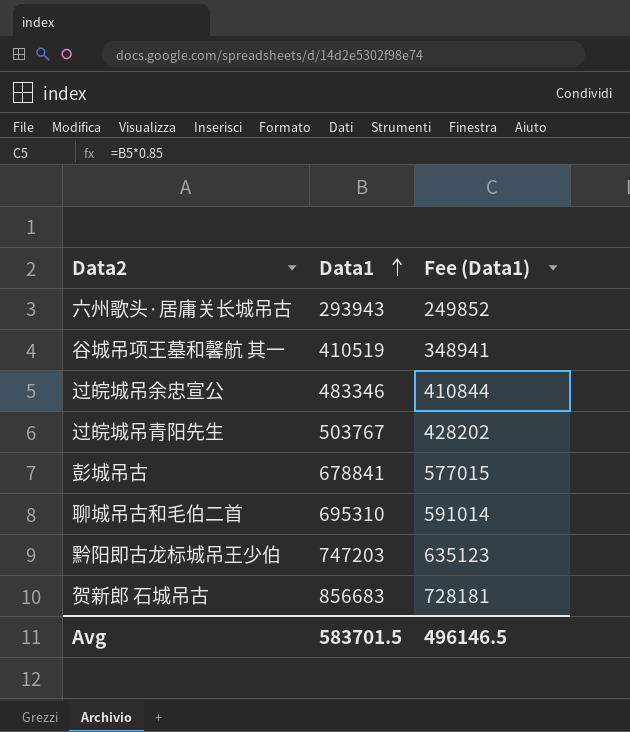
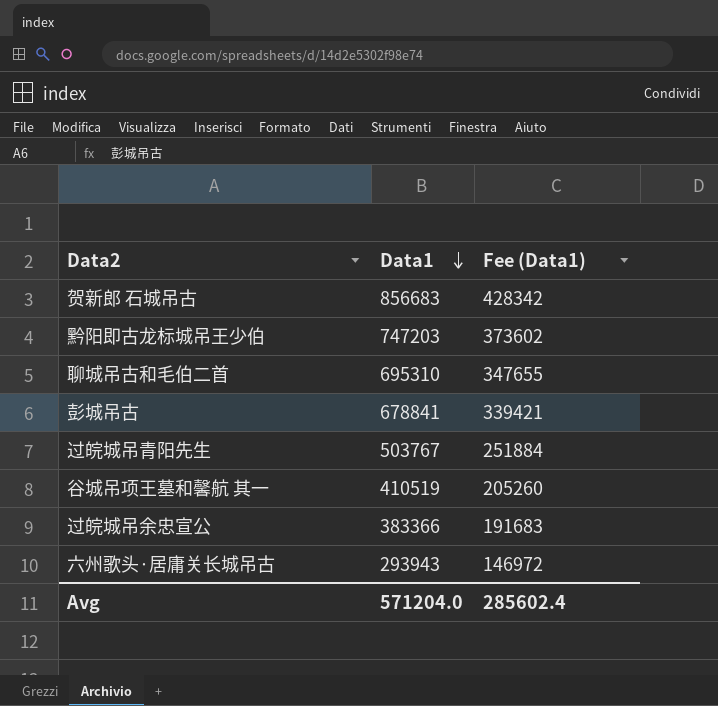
row order: Data1 ascending -> Data1 descending
column Fee (Data1) | formula: [Data1] * 0.85 -> [Data1] * 0.5
过皖城吊余忠宣公 | Data1: 483346 -> 383366
Avg | Data1: 583701.5 -> 571204.0
Avg | Fee (Data1): 496146.5 -> 285602.4

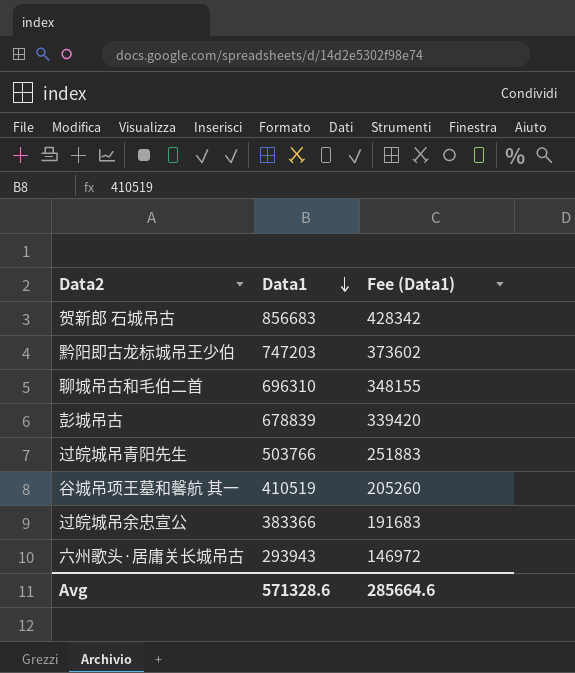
聊城吊古和毛伯二首 | Data1: 695310 -> 696310
聊城吊古和毛伯二首 | Fee (Data1): 347655 -> 348155
彭城吊古 | Data1: 678841 -> 678839
彭城吊古 | Fee (Data1): 339421 -> 339420
过皖城吊青阳先生 | Data1: 503767 -> 503766
过皖城吊青阳先生 | Fee (Data1): 251884 -> 251883
Avg | Data1: 571204.0 -> 571328.6
Avg | Fee (Data1): 285602.4 -> 285664.6

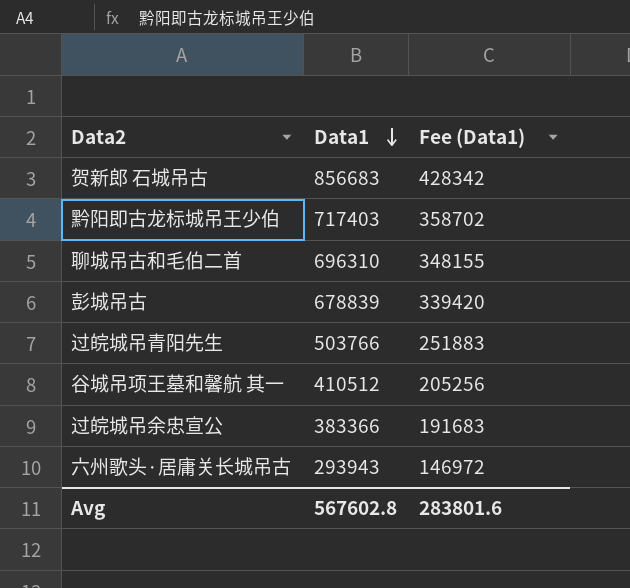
黔阳即古龙标城吊王少伯 | Data1: 747203 -> 717403
黔阳即古龙标城吊王少伯 | Fee (Data1): 373602 -> 358702
谷城吊项王墓和馨航 其一 | Data1: 410519 -> 410512
谷城吊项王墓和馨航 其一 | Fee (Data1): 205260 -> 205256
Avg | Data1: 571328.6 -> 567602.8
Avg | Fee (Data1): 285664.6 -> 283801.6

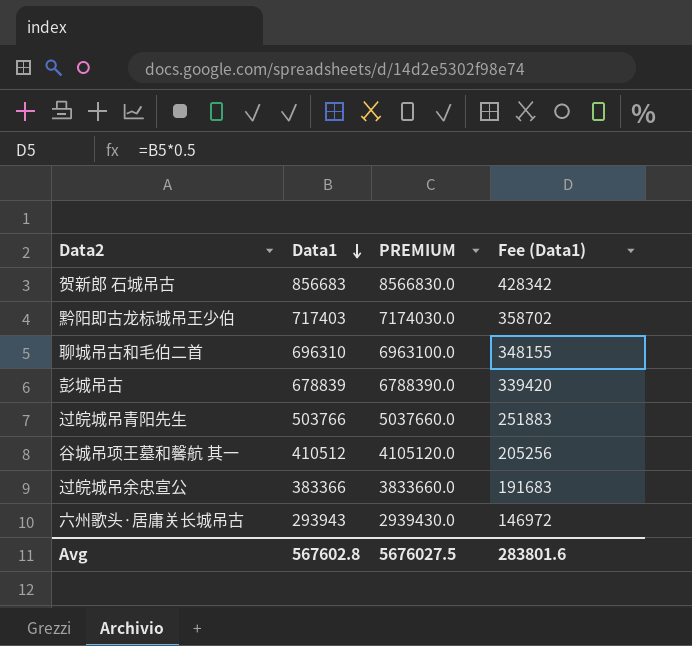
column PREMIUM | formula: none -> [Data1] * 10

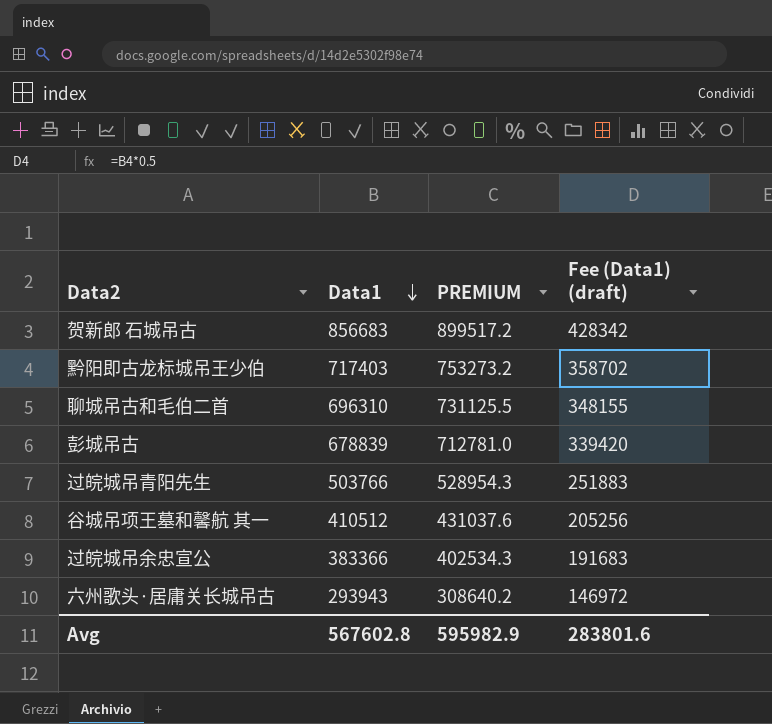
column PREMIUM | formula: [Data1] * 10 -> [Data1] * 1.05
column name: Fee (Data1) -> Fee (Data1) (draft)
Avg | PREMIUM: 5676027.5 -> 595982.9

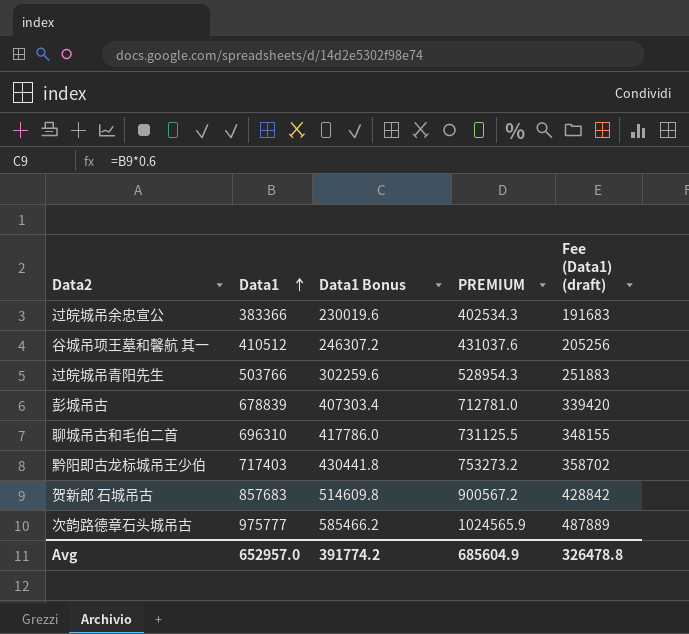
row order: Data1 descending -> Data1 ascending
column Data1 Bonus | formula: none -> [Data1] * 0.6
row 六州歌头·居庸关长城吊古: 293943 | 308640.2 | 146972 -> none
贺新郎 石城吊古 | Data1: 856683 -> 857683
贺新郎 石城吊古 | PREMIUM: 899517.2 -> 900567.2
贺新郎 石城吊古 | Fee (Data1) (draft): 428342 -> 428842
row 次韵路德章石头城吊古: none -> 975777 | 585466.2 | 1024565.9 | 487889
Avg | Data1: 567602.8 -> 652957.0
Avg | PREMIUM: 595982.9 -> 685604.9
Avg | Fee (Data1) (draft): 283801.6 -> 326478.8

